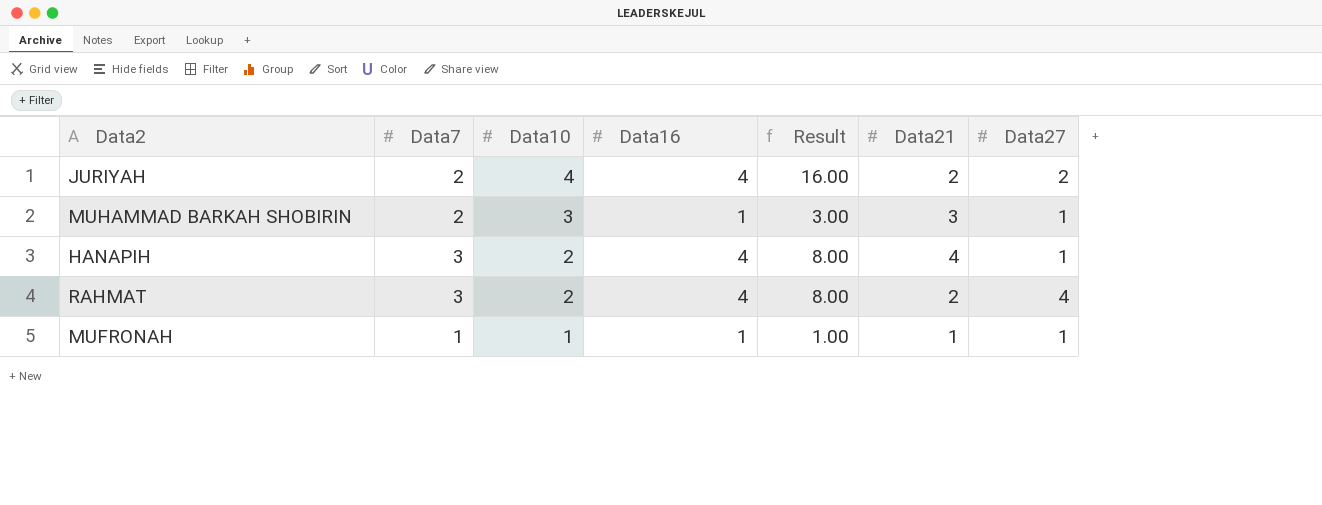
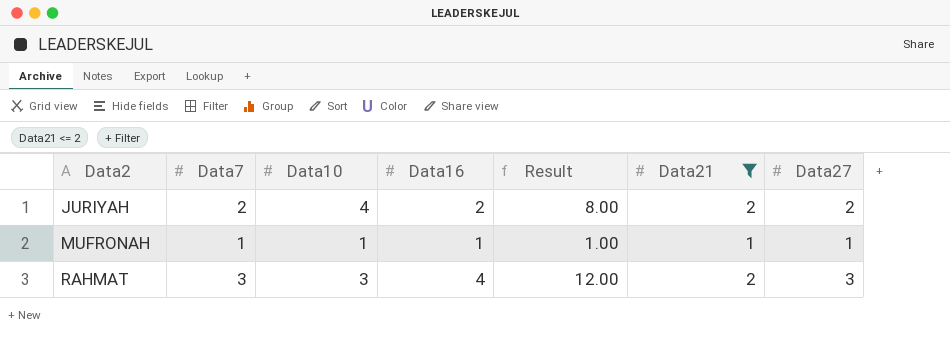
filter: none -> Data21 <= 2
row order: Data10 descending -> Data2 ascending
JURIYAH | Data16: 4 -> 2
JURIYAH | Result: 16.00 -> 8.00
RAHMAT | Data10: 2 -> 3
RAHMAT | Result: 8.00 -> 12.00
RAHMAT | Data27: 4 -> 3

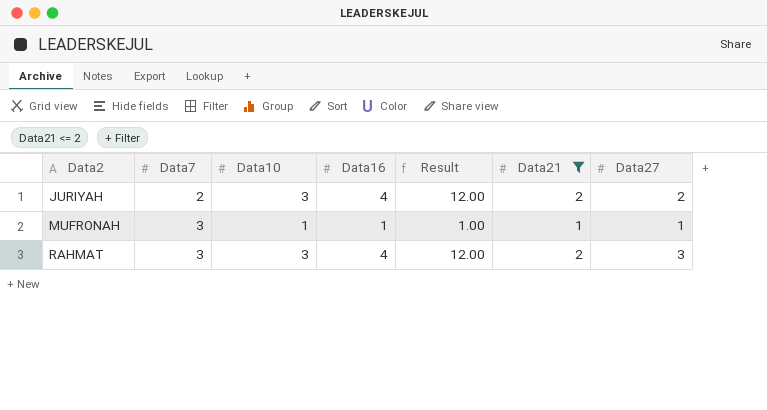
JURIYAH | Data10: 4 -> 3
JURIYAH | Data16: 2 -> 4
JURIYAH | Result: 8.00 -> 12.00
MUFRONAH | Data7: 1 -> 3

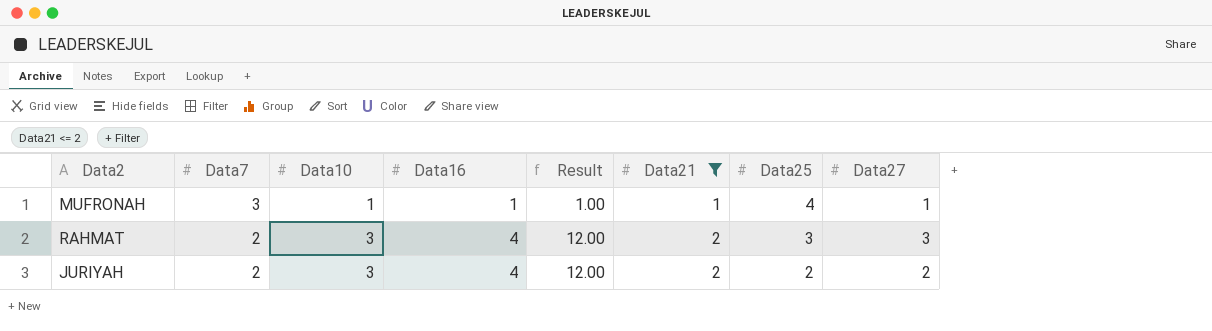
row order: Data2 ascending -> Data7 descending
column Data25 | position: none -> 7
RAHMAT | Data7: 3 -> 2

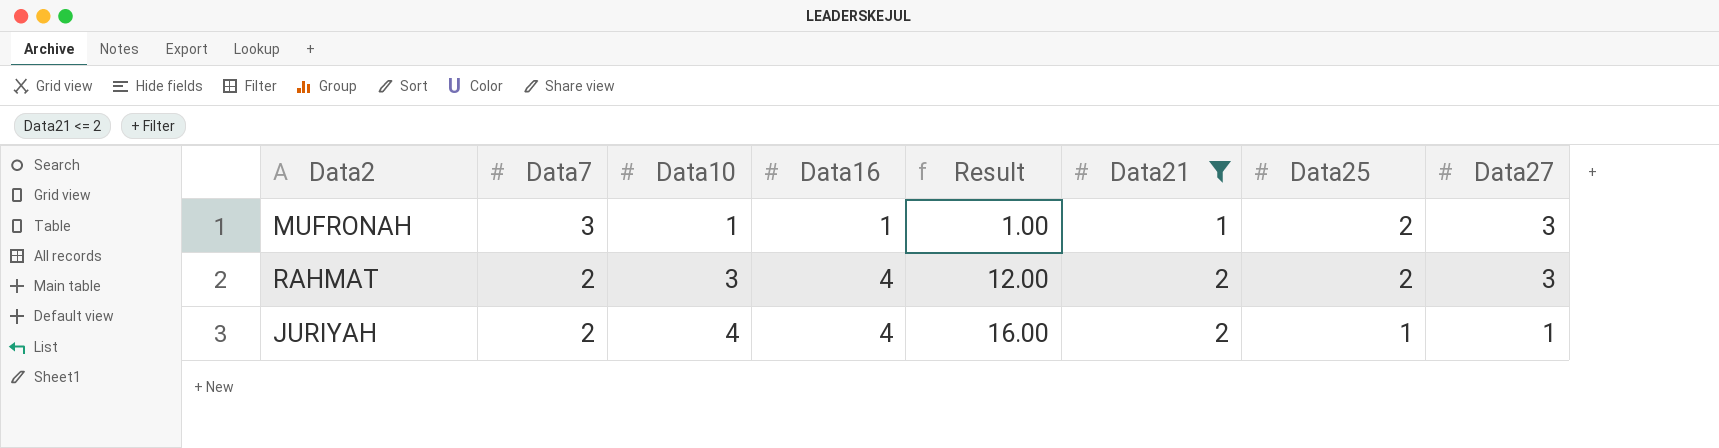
MUFRONAH | Data25: 4 -> 2
MUFRONAH | Data27: 1 -> 3
RAHMAT | Data25: 3 -> 2
JURIYAH | Data10: 3 -> 4
JURIYAH | Result: 12.00 -> 16.00
JURIYAH | Data25: 2 -> 1
JURIYAH | Data27: 2 -> 1

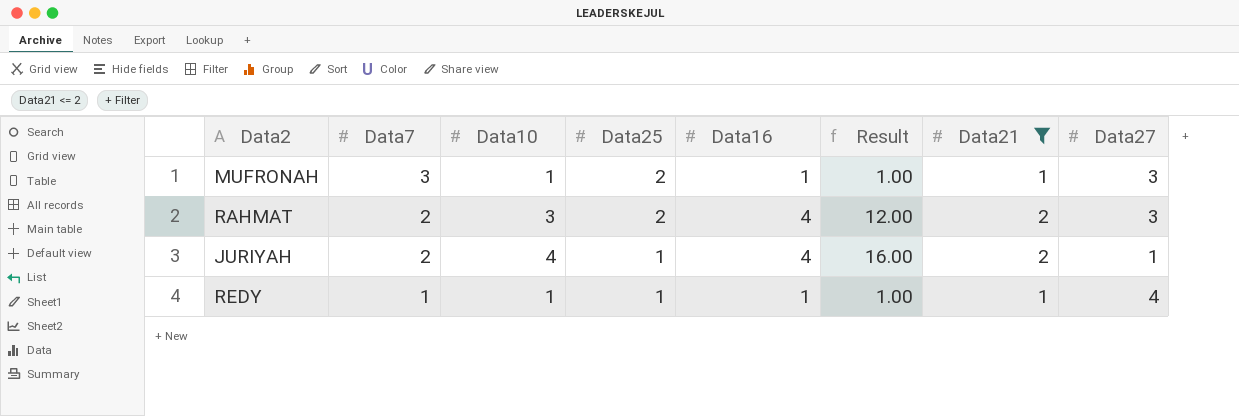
column Data25 | position: 7 -> 4
row REDY: none -> 1 | 1 | 1 | 1 | 1.00 | 1 | 4

